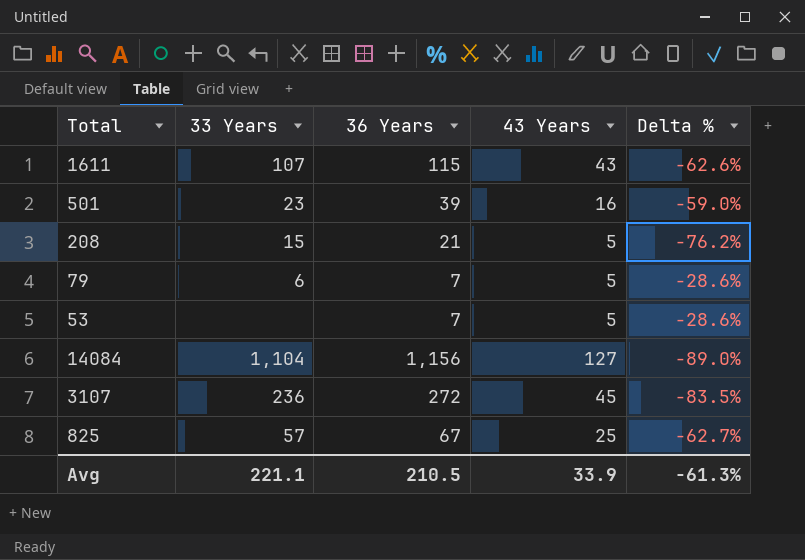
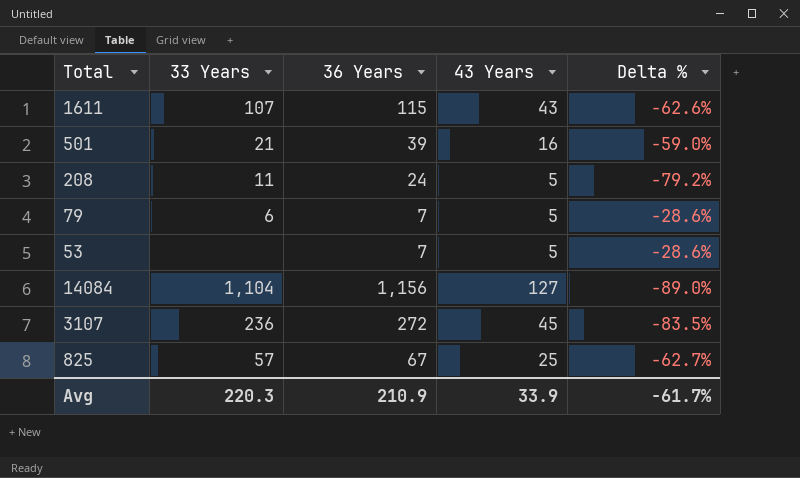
501 | 33 Years: 23 -> 21
208 | 33 Years: 15 -> 11
208 | 36 Years: 21 -> 24
208 | Delta %: -76.2% -> -79.2%
Avg | 33 Years: 221.1 -> 220.3
Avg | 36 Years: 210.5 -> 210.9
Avg | Delta %: -61.3% -> -61.7%

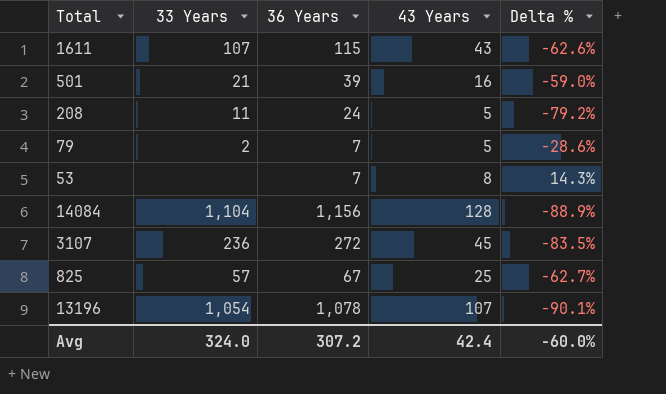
79 | 33 Years: 6 -> 2
53 | 43 Years: 5 -> 8
53 | Delta %: -28.6% -> 14.3%
14084 | 43 Years: 127 -> 128
14084 | Delta %: -89.0% -> -88.9%
row 13196: none -> 1,054 | 1,078 | 107 | -90.1%
Avg | 33 Years: 220.3 -> 324.0
Avg | 36 Years: 210.9 -> 307.2
Avg | 43 Years: 33.9 -> 42.4
Avg | Delta %: -61.7% -> -60.0%

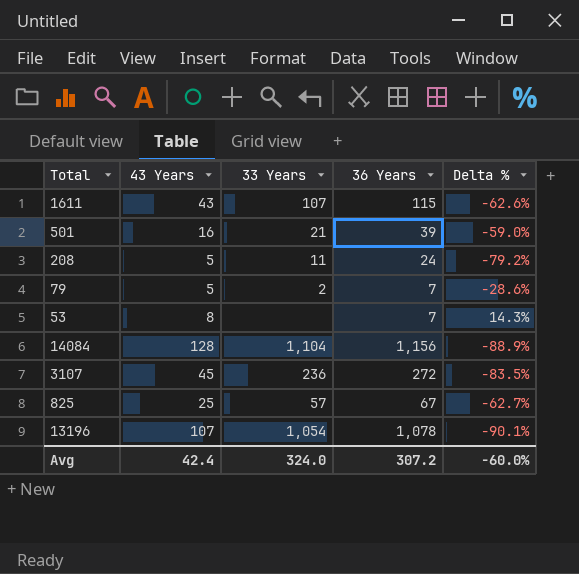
column 43 Years | position: 4 -> 2

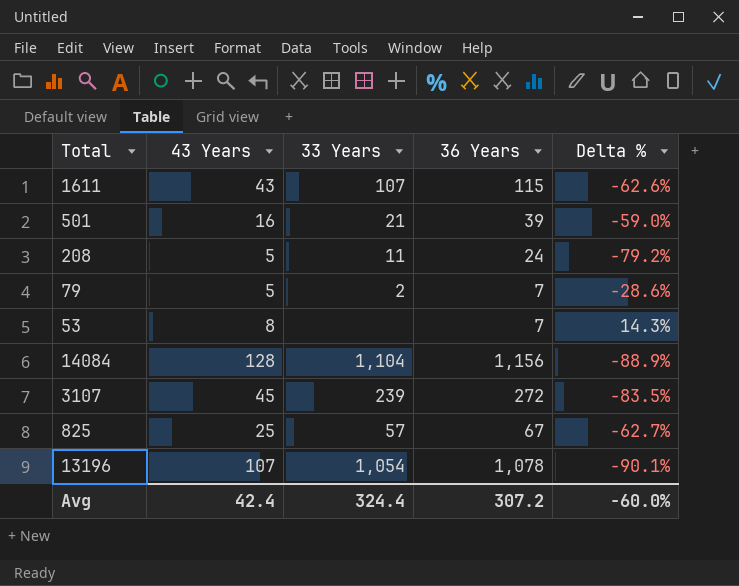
3107 | 33 Years: 236 -> 239
Avg | 33 Years: 324.0 -> 324.4

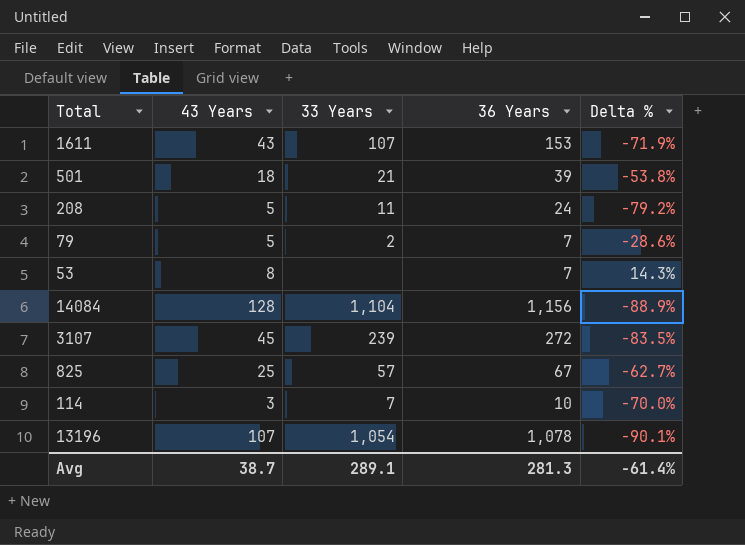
1611 | 36 Years: 115 -> 153
1611 | Delta %: -62.6% -> -71.9%
501 | 43 Years: 16 -> 18
501 | Delta %: -59.0% -> -53.8%
row 114: none -> 3 | 7 | 10 | -70.0%
Avg | 43 Years: 42.4 -> 38.7
Avg | 33 Years: 324.4 -> 289.1
Avg | 36 Years: 307.2 -> 281.3
Avg | Delta %: -60.0% -> -61.4%

